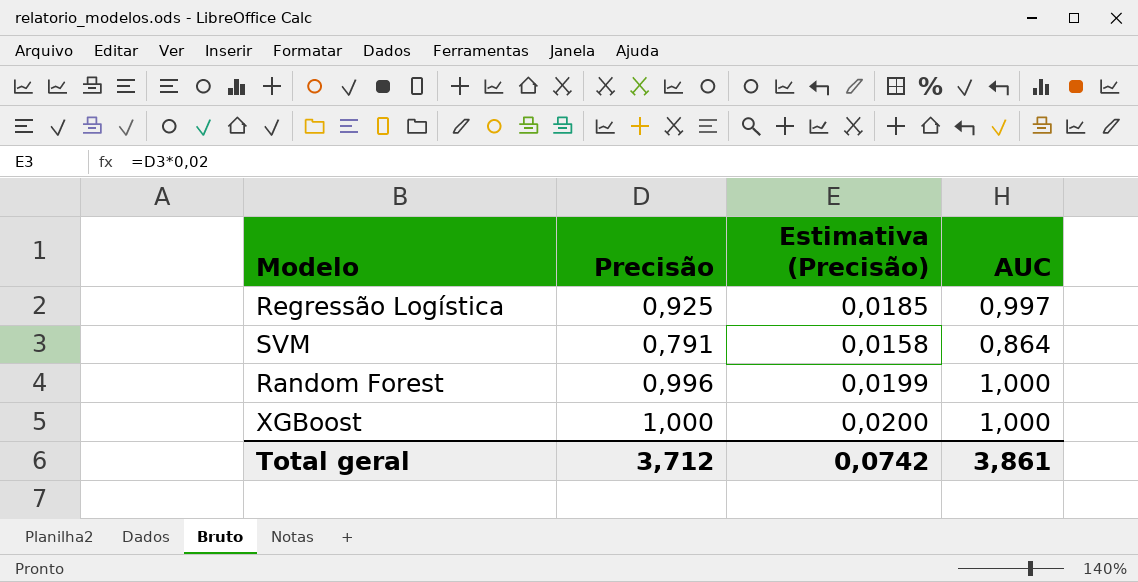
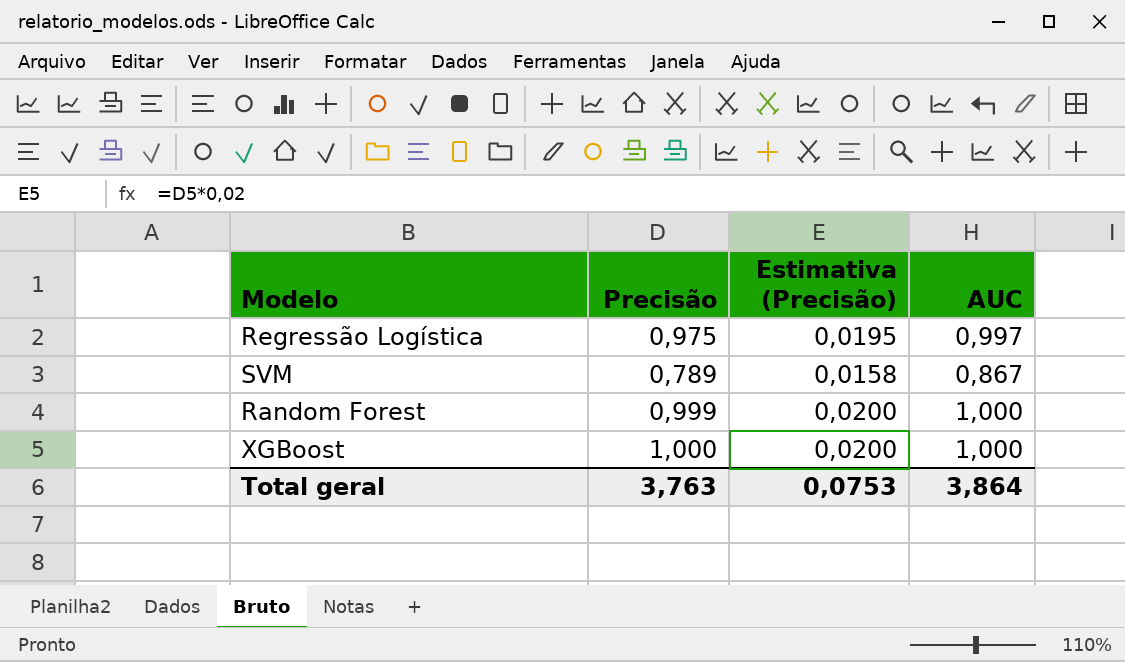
Regressão Logística | Precisão: 0,925 -> 0,975
Regressão Logística | Estimativa (Precisão): 0,0185 -> 0,0195
SVM | Precisão: 0,791 -> 0,789
SVM | AUC: 0,864 -> 0,867
Random Forest | Precisão: 0,996 -> 0,999
Random Forest | Estimativa (Precisão): 0,0199 -> 0,0200
Total geral | Precisão: 3,712 -> 3,763
Total geral | Estimativa (Precisão): 0,0742 -> 0,0753
Total geral | AUC: 3,861 -> 3,864

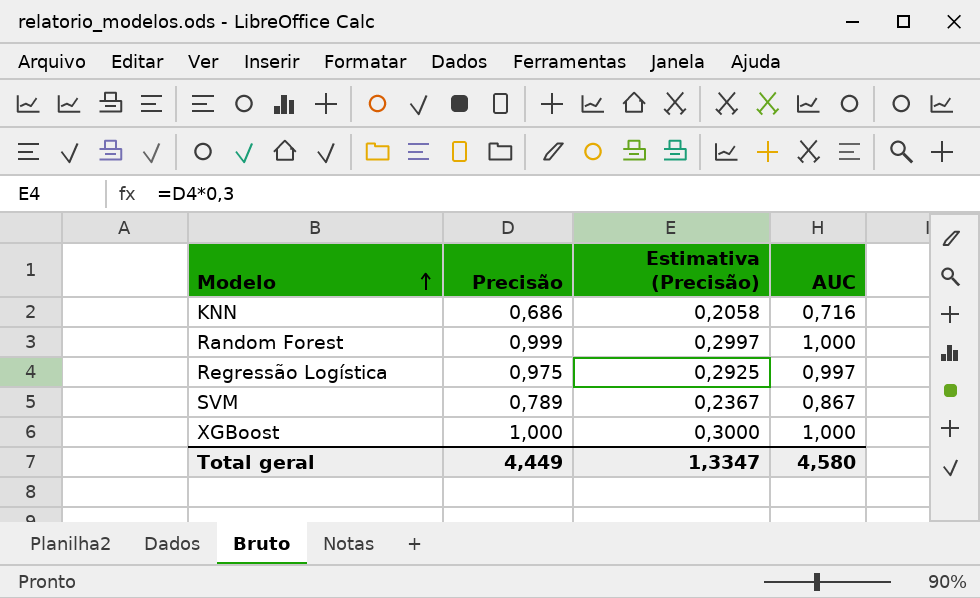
row order: none -> Modelo ascending
column Estimativa (Precisão) | formula: [Precisão] * 0,02 -> [Precisão] * 0,3
row KNN: none -> 0,686 | 0,2058 | 0,716
Total geral | Precisão: 3,763 -> 4,449
Total geral | Estimativa (Precisão): 0,0753 -> 1,3347
Total geral | AUC: 3,864 -> 4,580

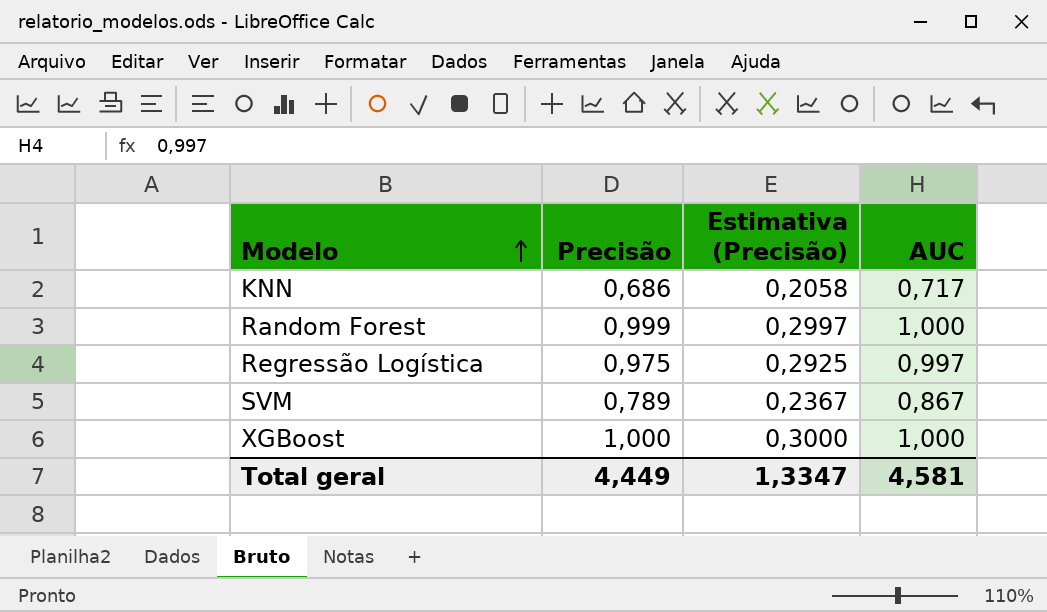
KNN | AUC: 0,716 -> 0,717
Total geral | AUC: 4,580 -> 4,581

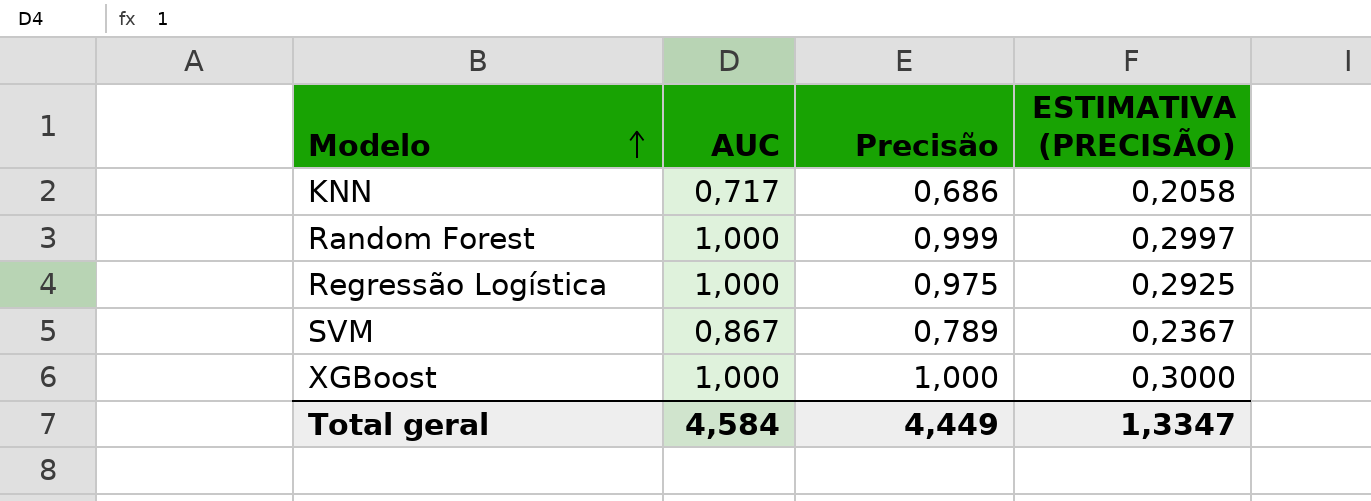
column AUC | position: 4 -> 2
column name: Estimativa (Precisão) -> ESTIMATIVA (PRECISÃO)
Regressão Logística | AUC: 0,997 -> 1,000
Total geral | AUC: 4,581 -> 4,584

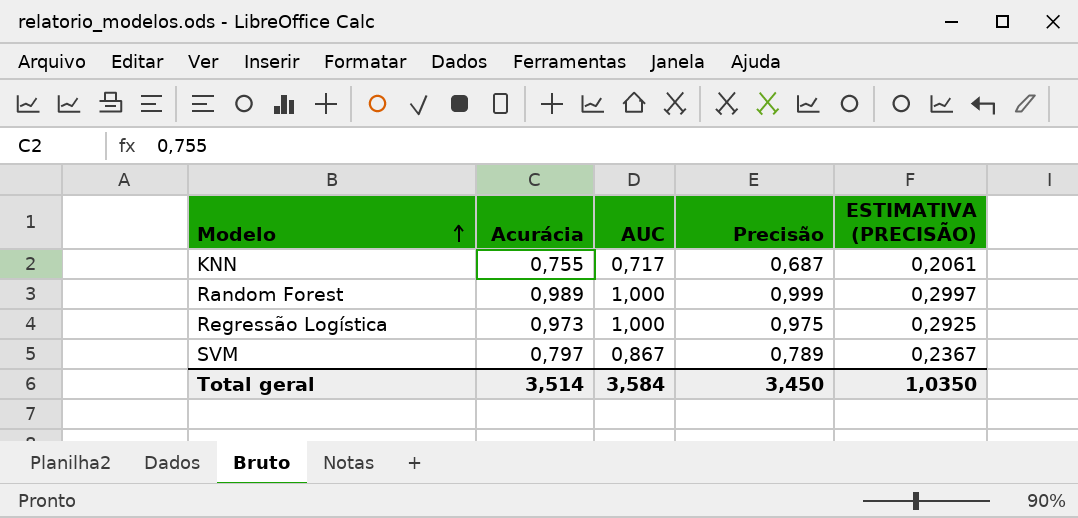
column Acurácia | position: none -> 2
row XGBoost: 1,000 | 1,000 | 0,3000 -> none
KNN | Precisão: 0,686 -> 0,687
KNN | ESTIMATIVA (PRECISÃO): 0,2058 -> 0,2061
Total geral | AUC: 4,584 -> 3,584
Total geral | Precisão: 4,449 -> 3,450
Total geral | ESTIMATIVA (PRECISÃO): 1,3347 -> 1,0350

